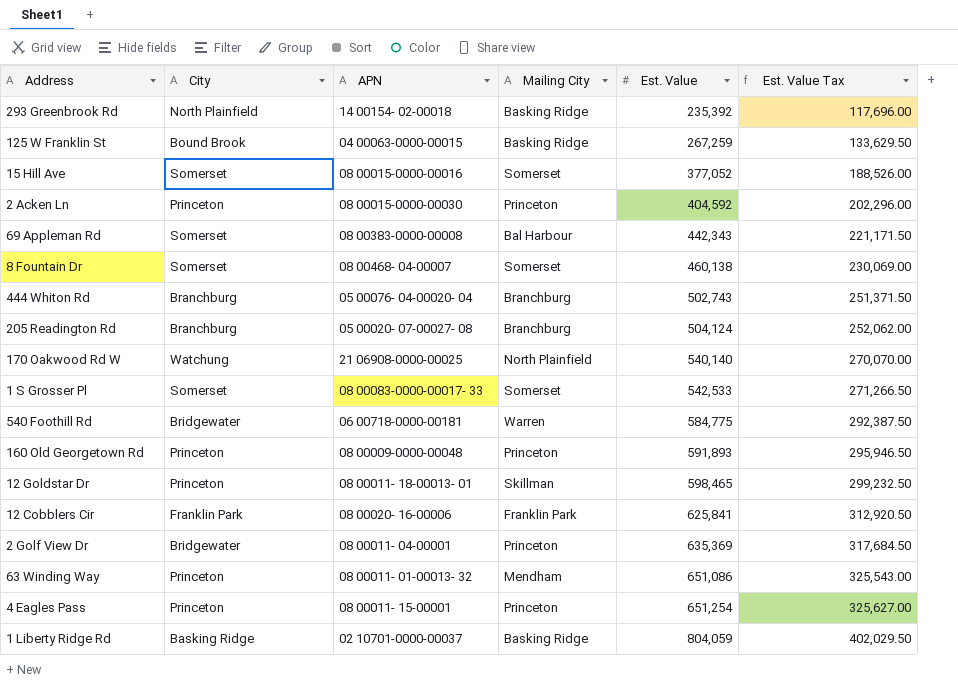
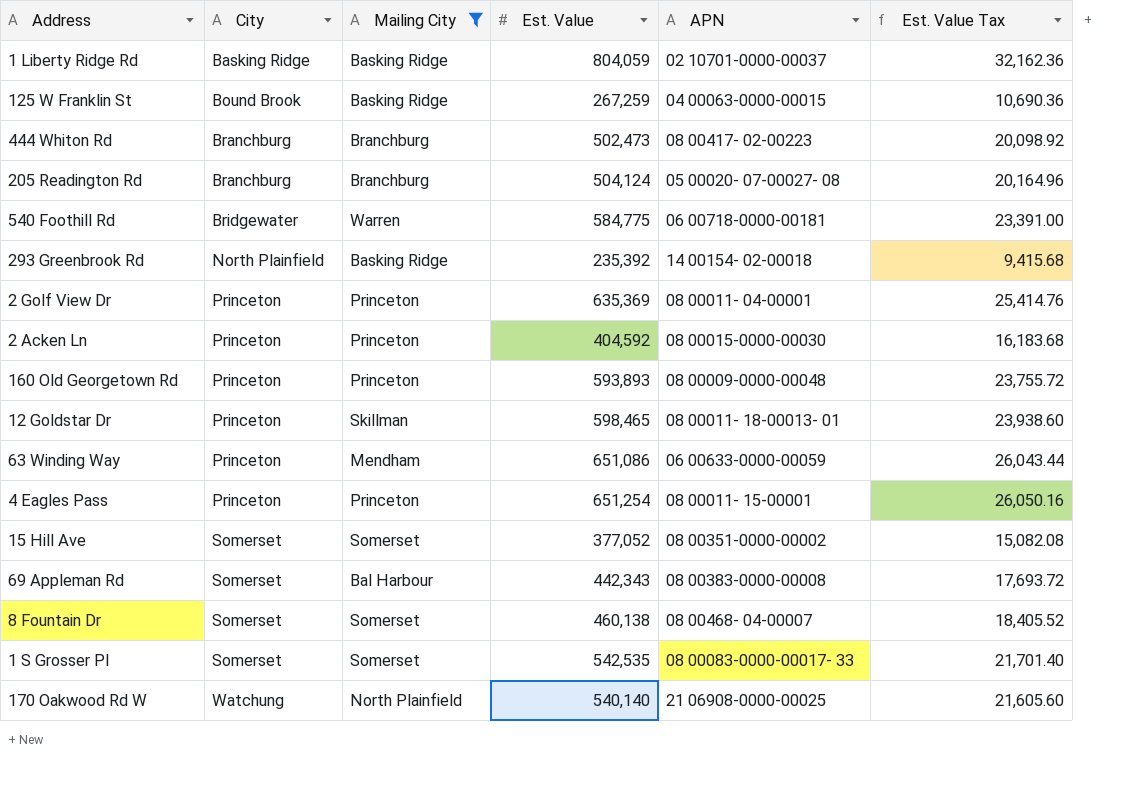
filter: none -> Mailing City != Franklin Park
row order: Est. Value ascending -> City ascending
column APN | position: 3 -> 5
column Est. Value Tax | formula: [Est. Value] * 0.5 -> [Est. Value] * 0.04
444 Whiton Rd | Est. Value: 502,743 -> 502,473
444 Whiton Rd | APN: 05 00076- 04-00020- 04 -> 08 00417- 02-00223
2 Golf View Dr | City: Bridgewater -> Princeton
160 Old Georgetown Rd | Est. Value: 591,893 -> 593,893
63 Winding Way | APN: 08 00011- 01-00013- 32 -> 06 00633-0000-00059
15 Hill Ave | APN: 08 00015-0000-00016 -> 08 00351-0000-00002
1 S Grosser Pl | Est. Value: 542,533 -> 542,535

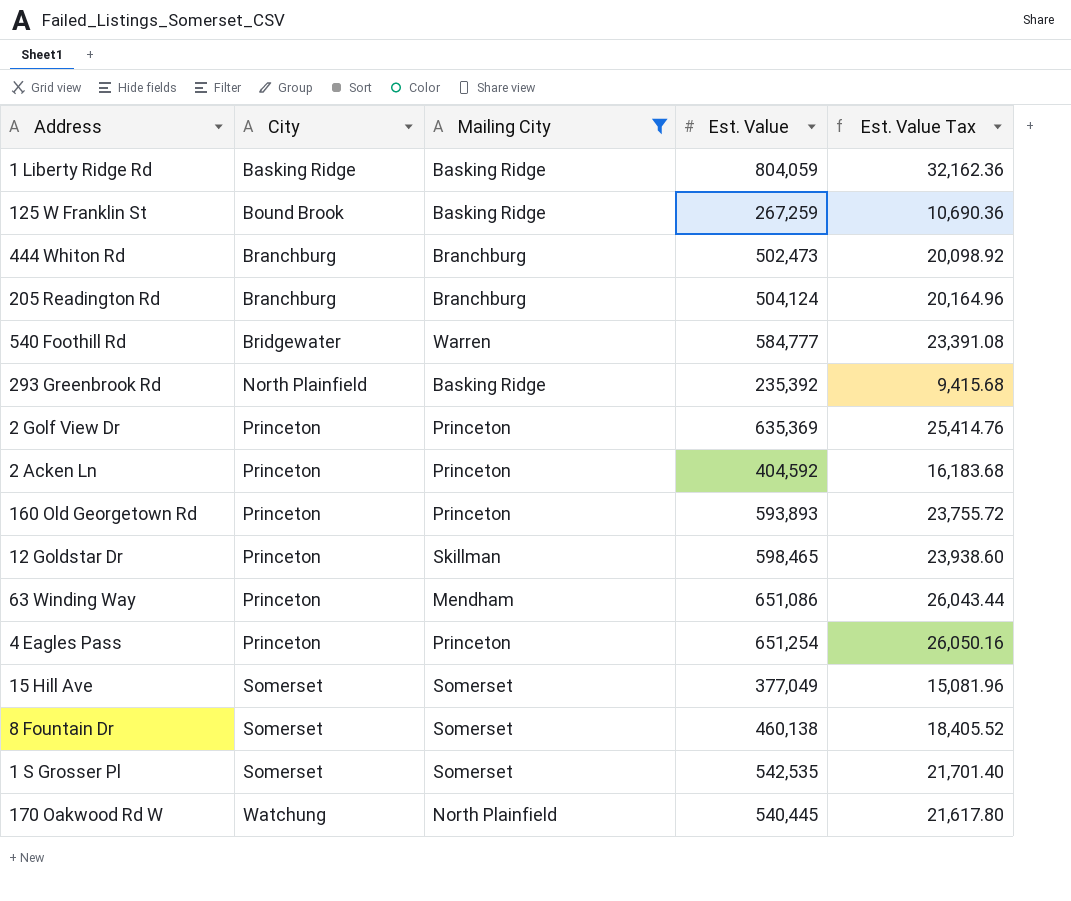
column APN | position: 5 -> none
row 69 Appleman Rd: Somerset | Bal Harbour | 442,343 | 08 00383-0000-00008 | 17,693.72 -> none
540 Foothill Rd | Est. Value: 584,775 -> 584,777
540 Foothill Rd | Est. Value Tax: 23,391.00 -> 23,391.08
15 Hill Ave | Est. Value: 377,052 -> 377,049
15 Hill Ave | Est. Value Tax: 15,082.08 -> 15,081.96
170 Oakwood Rd W | Est. Value: 540,140 -> 540,445
170 Oakwood Rd W | Est. Value Tax: 21,605.60 -> 21,617.80

